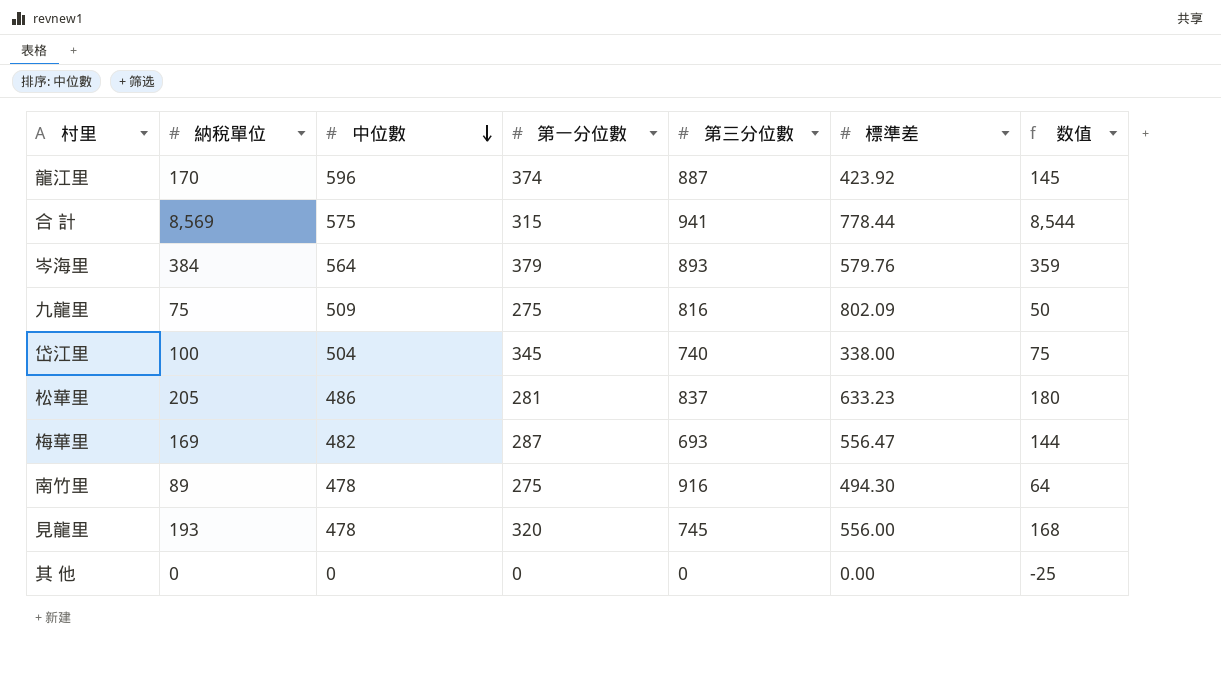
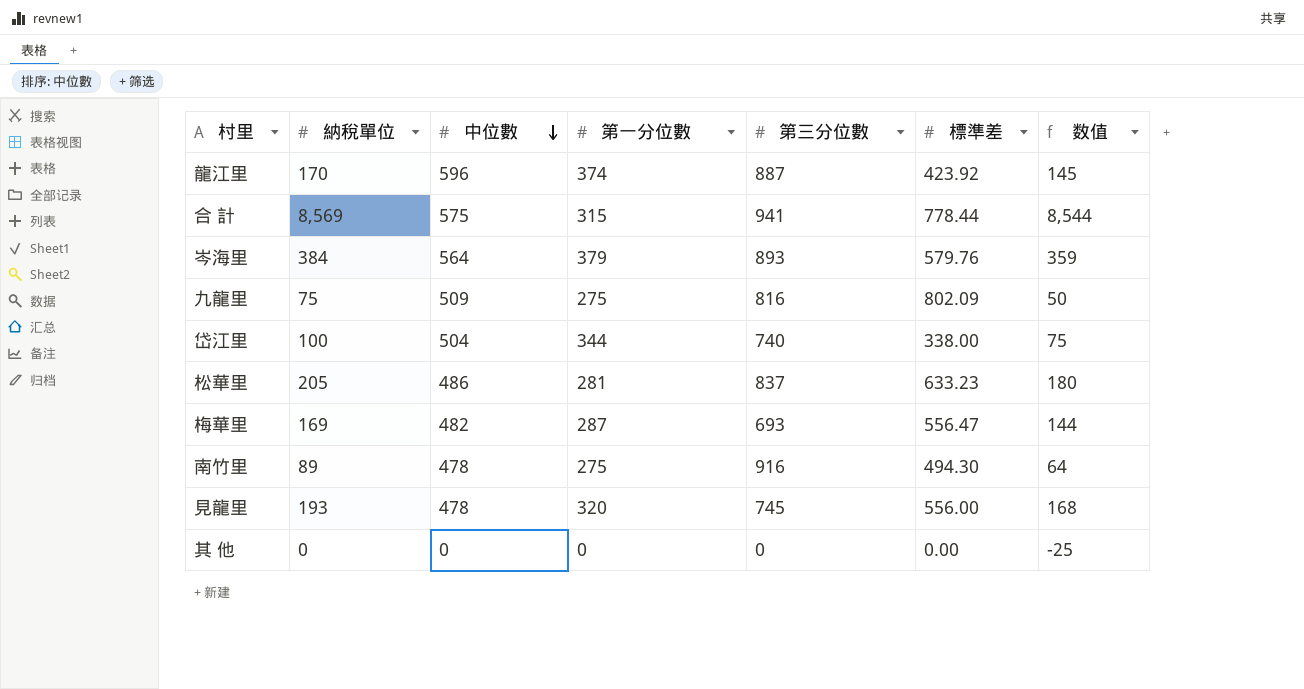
岱江里 | 第一分位數: 345 -> 344

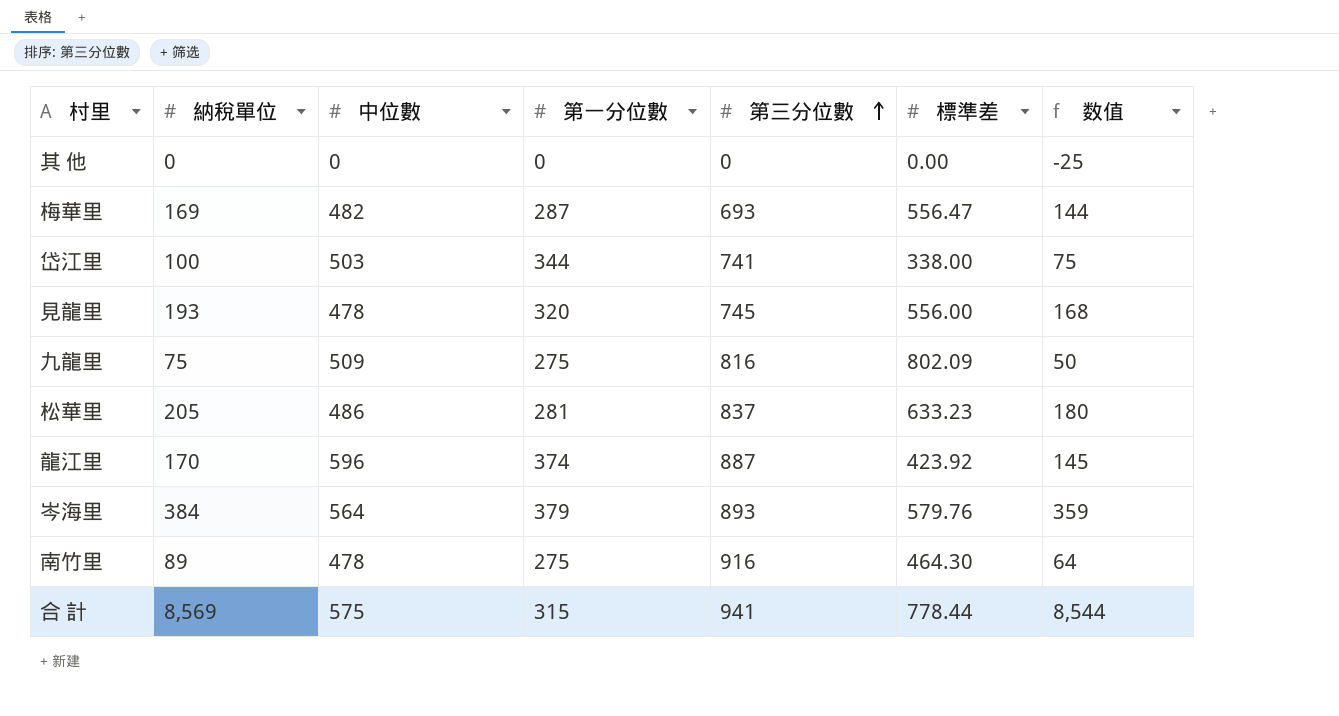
row order: 中位數 descending -> 第三分位數 ascending
岱江里 | 中位數: 504 -> 503
岱江里 | 第三分位數: 740 -> 741
南竹里 | 標準差: 494.30 -> 464.30

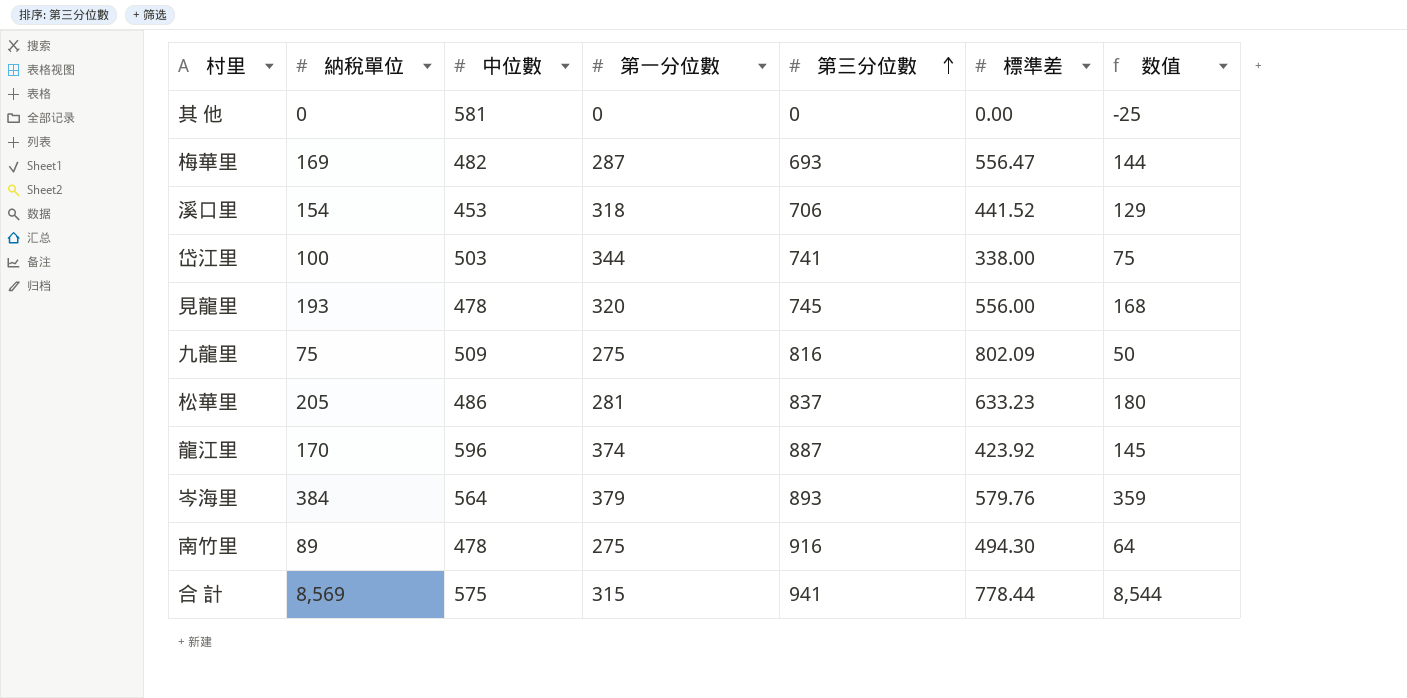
其 他 | 中位數: 0 -> 581
row 溪口里: none -> 154 | 453 | 318 | 706 | 441.52 | 129
南竹里 | 標準差: 464.30 -> 494.30

